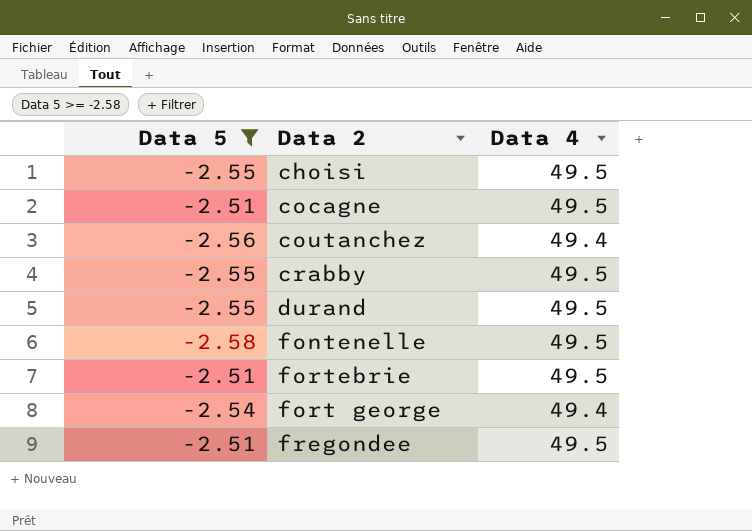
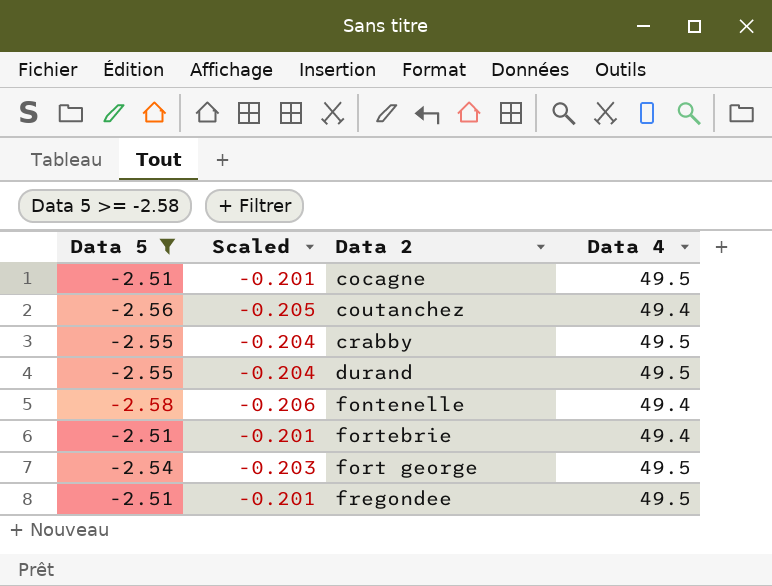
column Scaled | formula: none -> [Data 5] * 0.08
row choisi: -2.55 | 49.5 -> none
fontenelle | Data 4: 49.5 -> 49.4
fortebrie | Data 4: 49.5 -> 49.4
fort george | Data 4: 49.4 -> 49.5

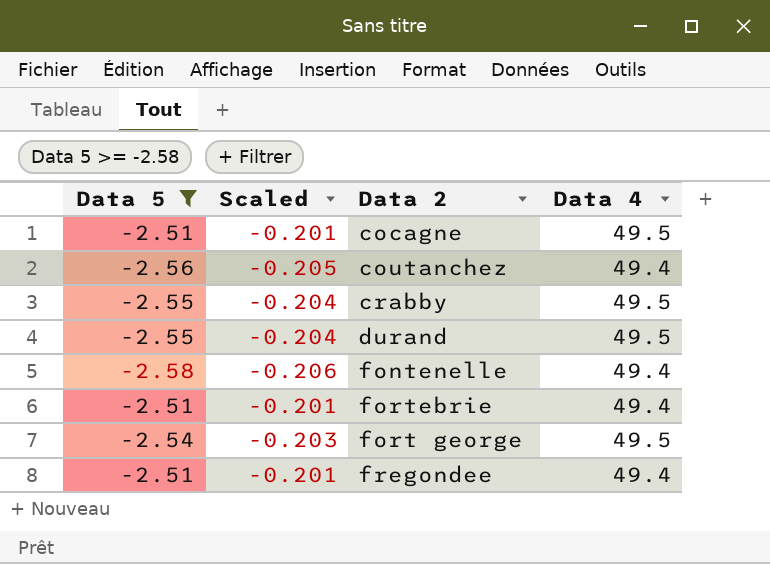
fregondee | Data 4: 49.5 -> 49.4

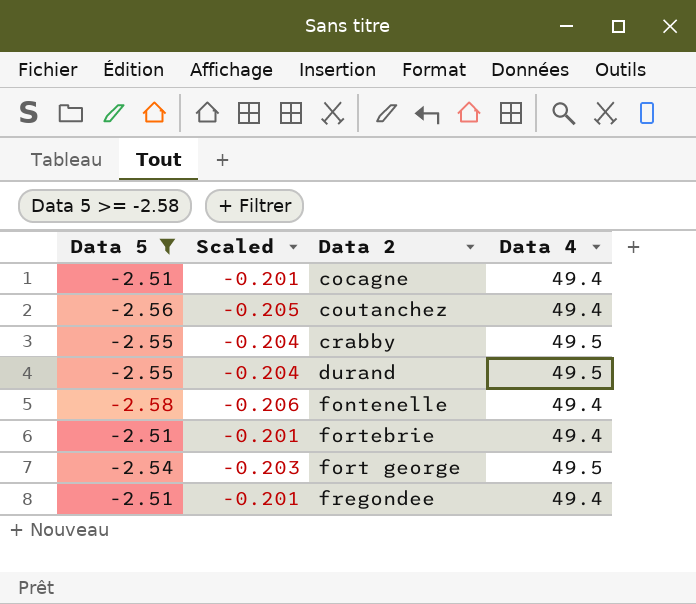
cocagne | Data 4: 49.5 -> 49.4

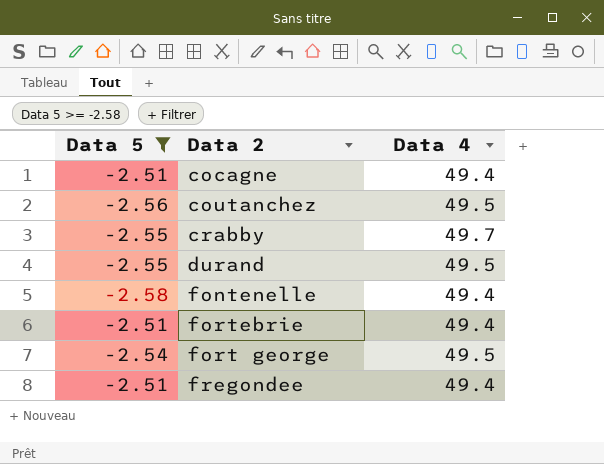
column Scaled | formula: [Data 5] * 0.08 -> none
coutanchez | Data 4: 49.4 -> 49.5
crabby | Data 4: 49.5 -> 49.7

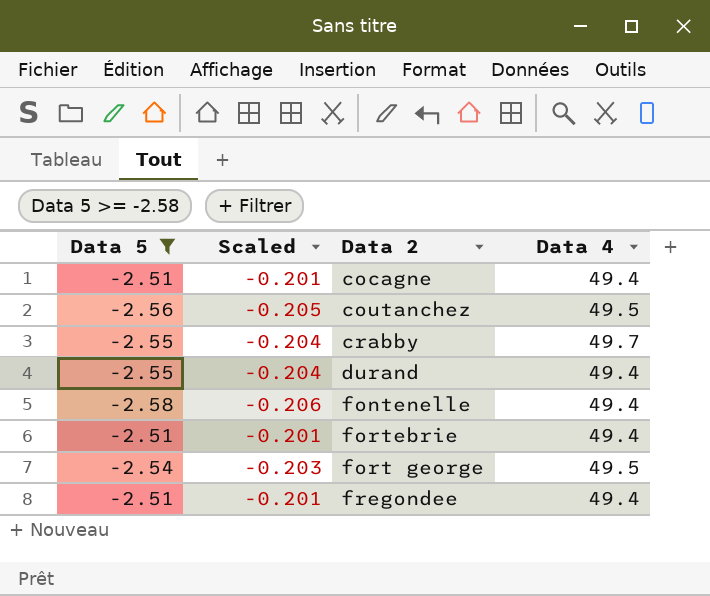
column Scaled | formula: none -> [Data 5] * 0.08
durand | Data 4: 49.5 -> 49.4

